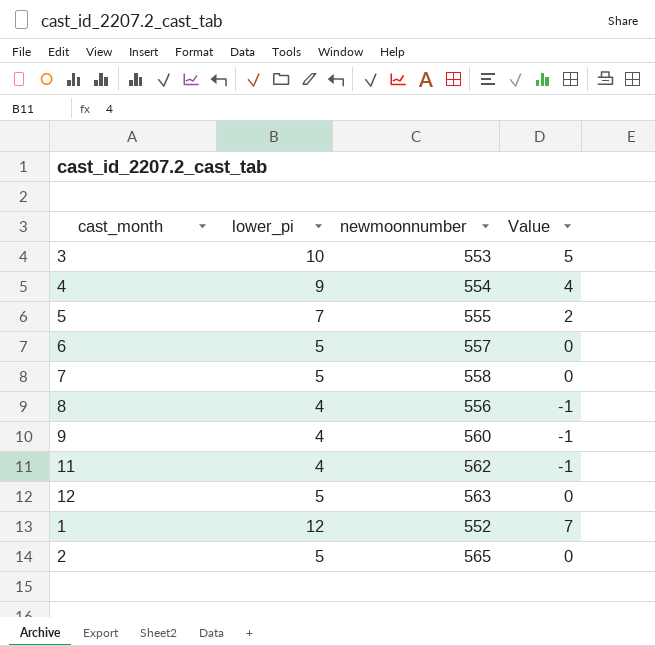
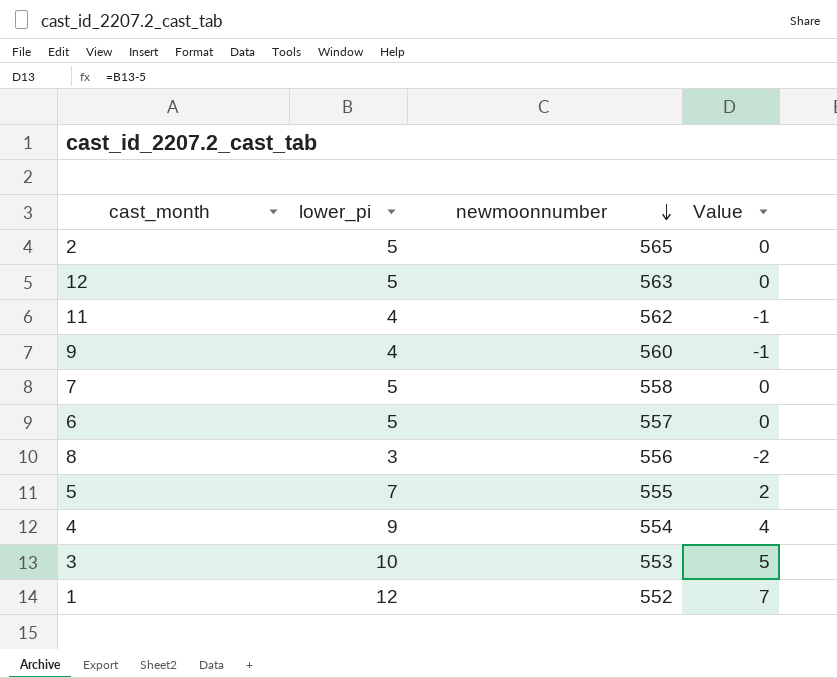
row order: none -> newmoonnumber descending
8 | lower_pi: 4 -> 3
8 | Value: -1 -> -2

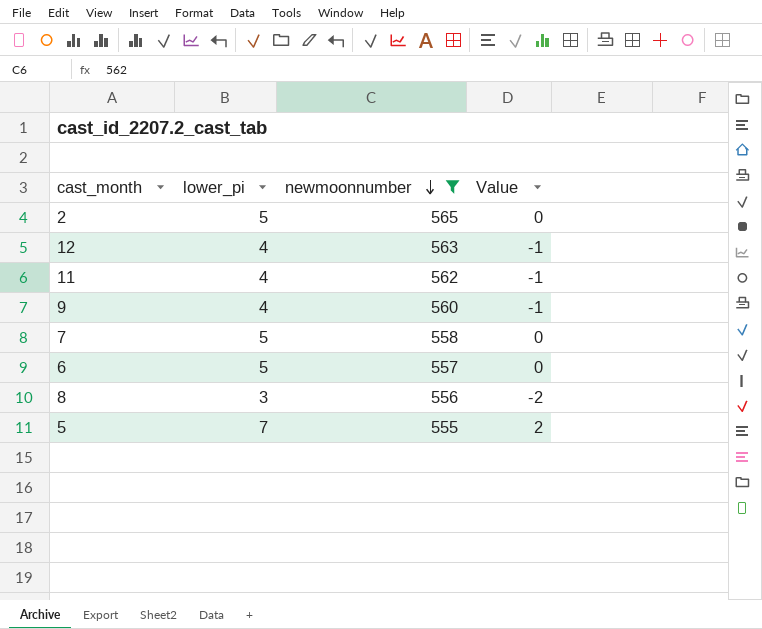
filter: none -> newmoonnumber >= 555
12 | lower_pi: 5 -> 4
12 | Value: 0 -> -1

